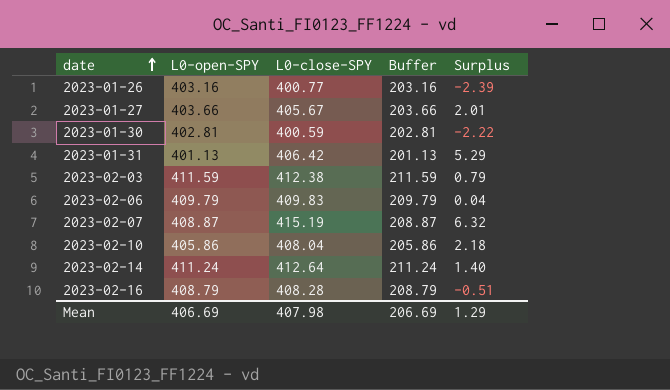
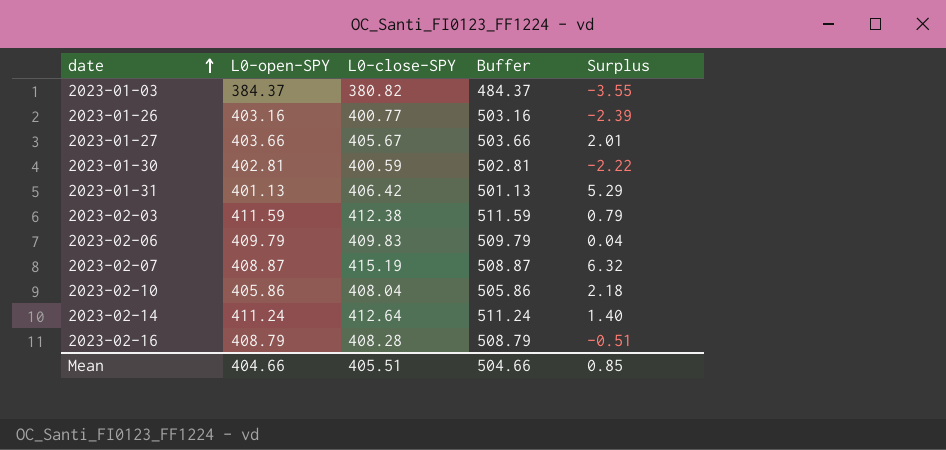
column Buffer | formula: [L0-open-SPY] - 200 -> [L0-open-SPY] + 100
row 2023-01-03: none -> 384.37 | 380.82 | 484.37 | -3.55
Mean | L0-open-SPY: 406.69 -> 404.66
Mean | L0-close-SPY: 407.98 -> 405.51
Mean | Buffer: 206.69 -> 504.66
Mean | Surplus: 1.29 -> 0.85

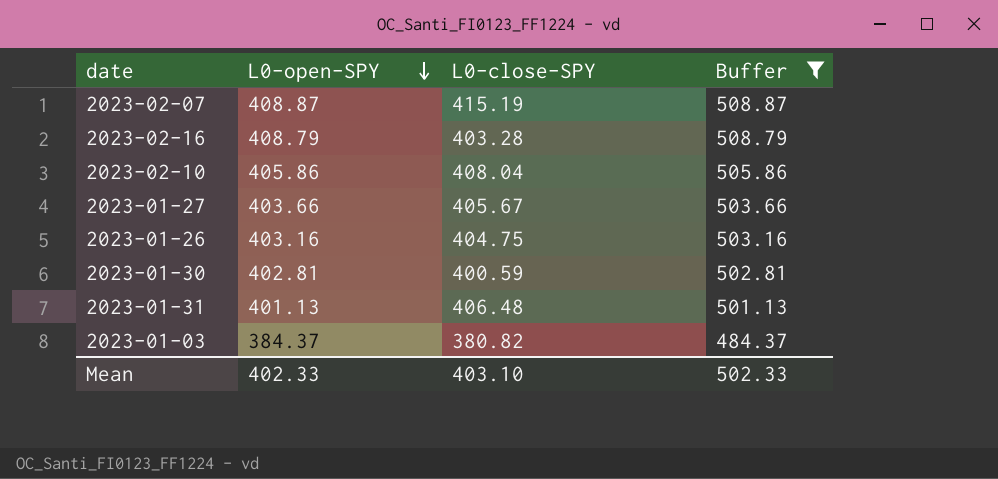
filter: none -> Buffer <= 508.87
row order: date ascending -> L0-open-SPY descending
column Surplus | formula: [L0-close-SPY] - [L0-open-SPY] -> none
2023-02-16 | L0-close-SPY: 408.28 -> 403.28
2023-01-26 | L0-close-SPY: 400.77 -> 404.75
2023-01-31 | L0-close-SPY: 406.42 -> 406.48
Mean | L0-open-SPY: 404.66 -> 402.33
Mean | L0-close-SPY: 405.51 -> 403.10
Mean | Buffer: 504.66 -> 502.33

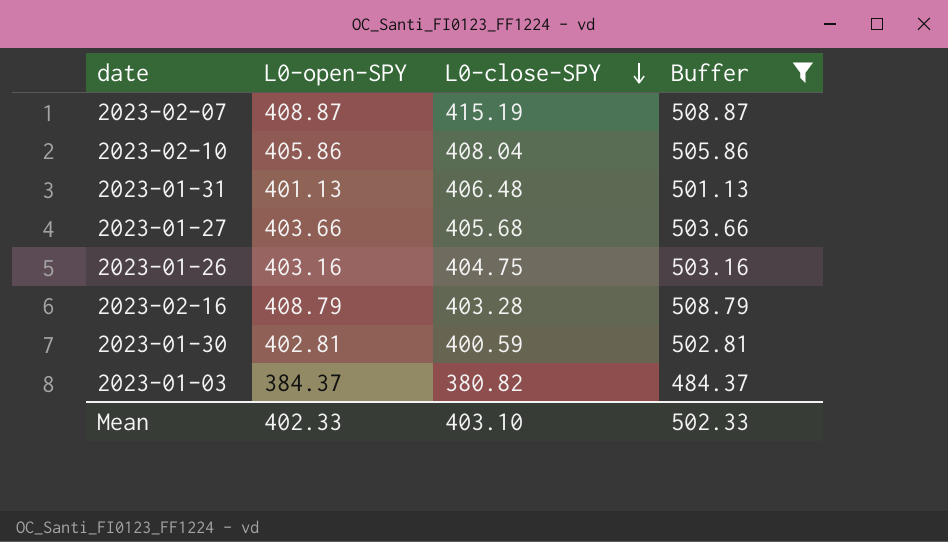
row order: L0-open-SPY descending -> L0-close-SPY descending
2023-01-27 | L0-close-SPY: 405.67 -> 405.68

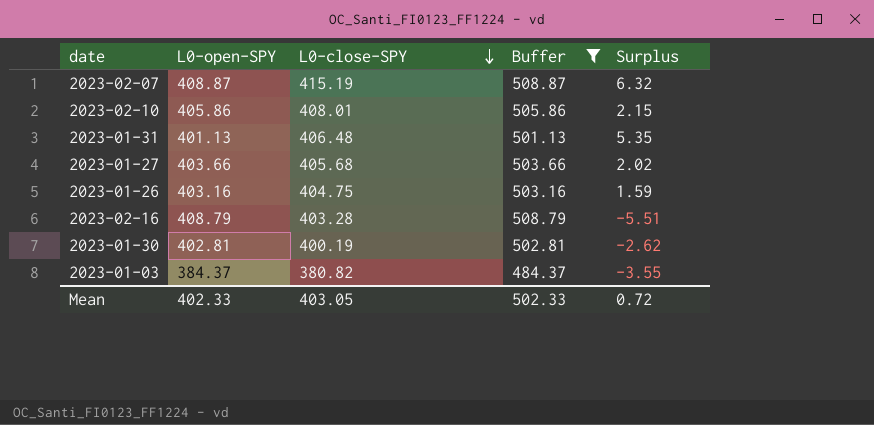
column Surplus | formula: none -> [L0-close-SPY] - [L0-open-SPY]
2023-02-10 | L0-close-SPY: 408.04 -> 408.01
2023-01-30 | L0-close-SPY: 400.59 -> 400.19
Mean | L0-close-SPY: 403.10 -> 403.05

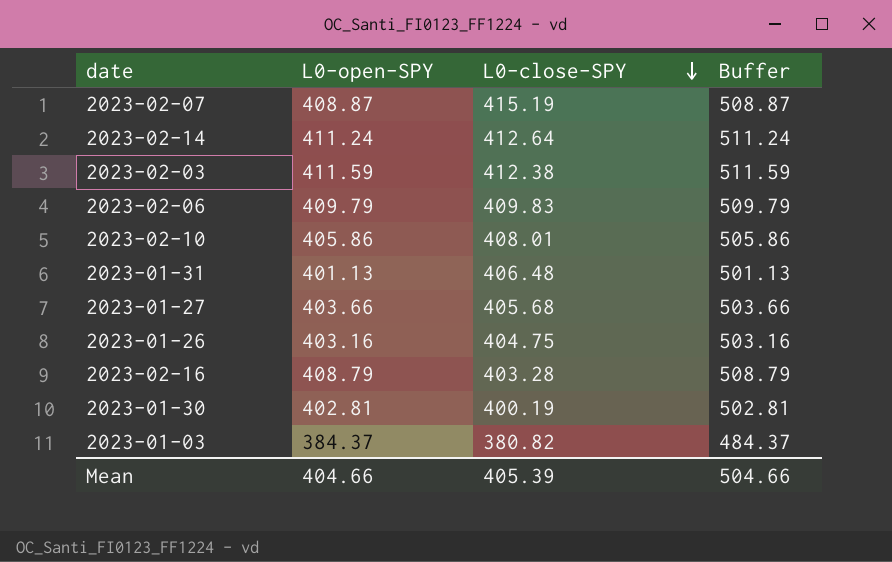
filter: Buffer <= 508.87 -> none
column Surplus | formula: [L0-close-SPY] - [L0-open-SPY] -> none
Mean | L0-open-SPY: 402.33 -> 404.66
Mean | L0-close-SPY: 403.05 -> 405.39
Mean | Buffer: 502.33 -> 504.66

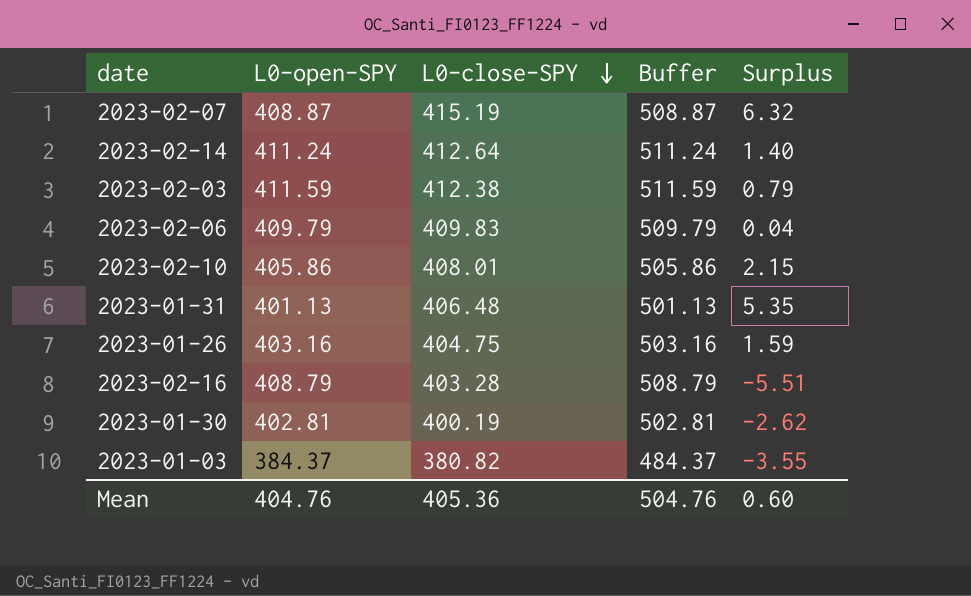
column Surplus | formula: none -> [L0-close-SPY] - [L0-open-SPY]
row 2023-01-27: 403.66 | 405.68 | 503.66 -> none
Mean | L0-open-SPY: 404.66 -> 404.76
Mean | L0-close-SPY: 405.39 -> 405.36
Mean | Buffer: 504.66 -> 504.76

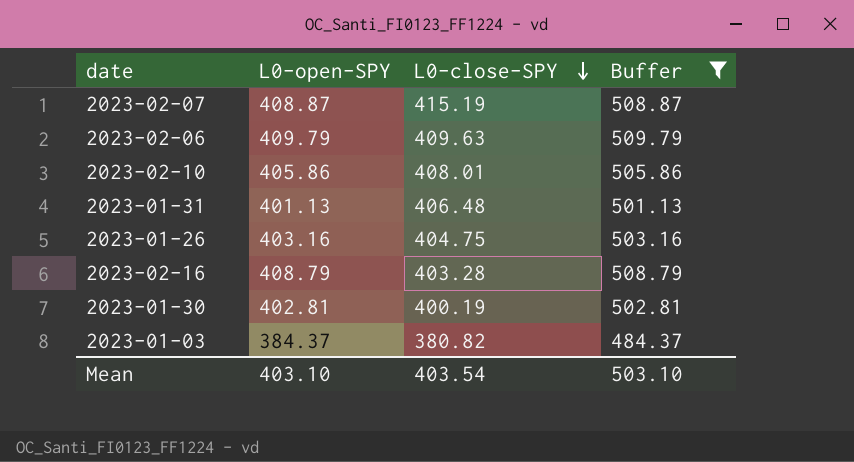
filter: none -> Buffer <= 509.79
column Surplus | formula: [L0-close-SPY] - [L0-open-SPY] -> none
2023-02-06 | L0-close-SPY: 409.83 -> 409.63
Mean | L0-open-SPY: 404.76 -> 403.10
Mean | L0-close-SPY: 405.36 -> 403.54
Mean | Buffer: 504.76 -> 503.10

